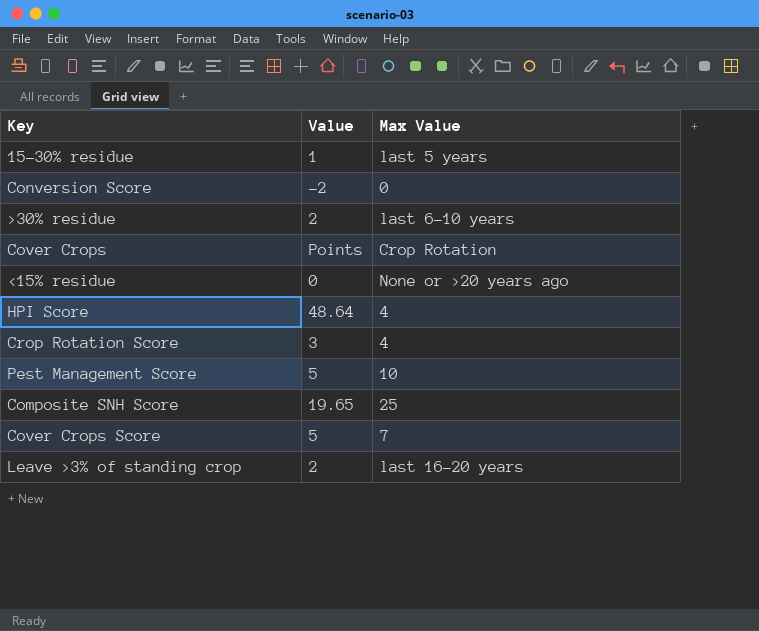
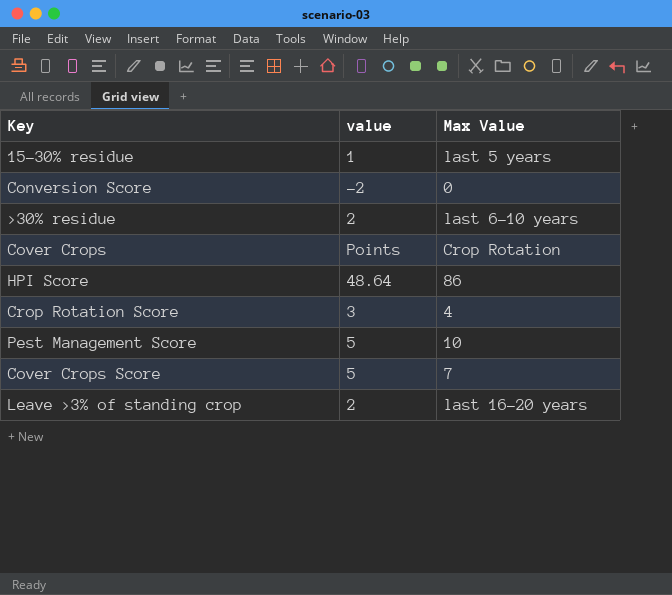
column name: Value -> value
row <15% residue: 0 | None or >20 years ago -> none
row Composite SNH Score: 19.65 | 25 -> none
HPI Score | Max Value: 4 -> 86

